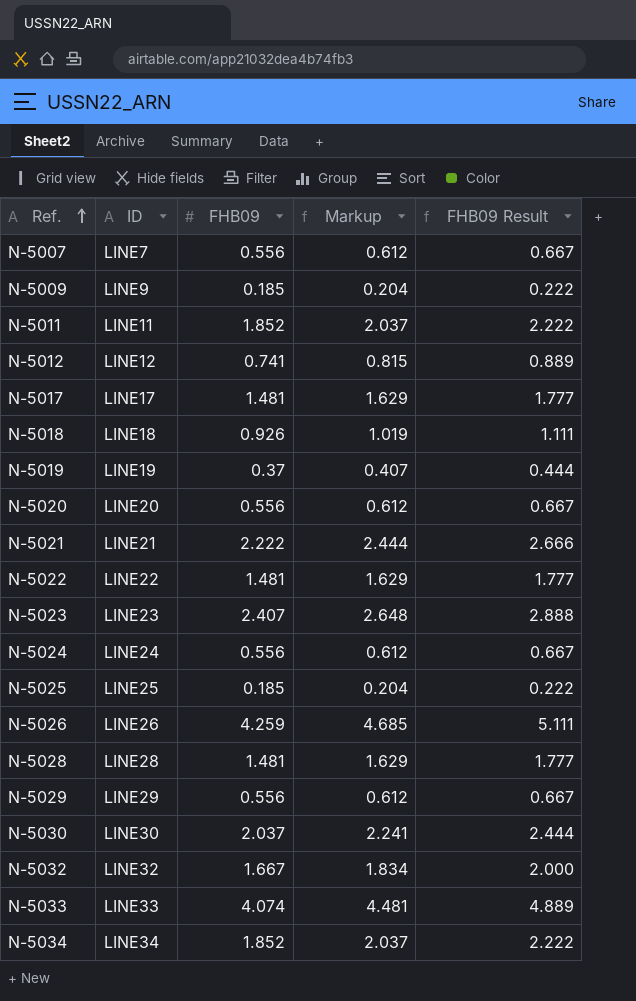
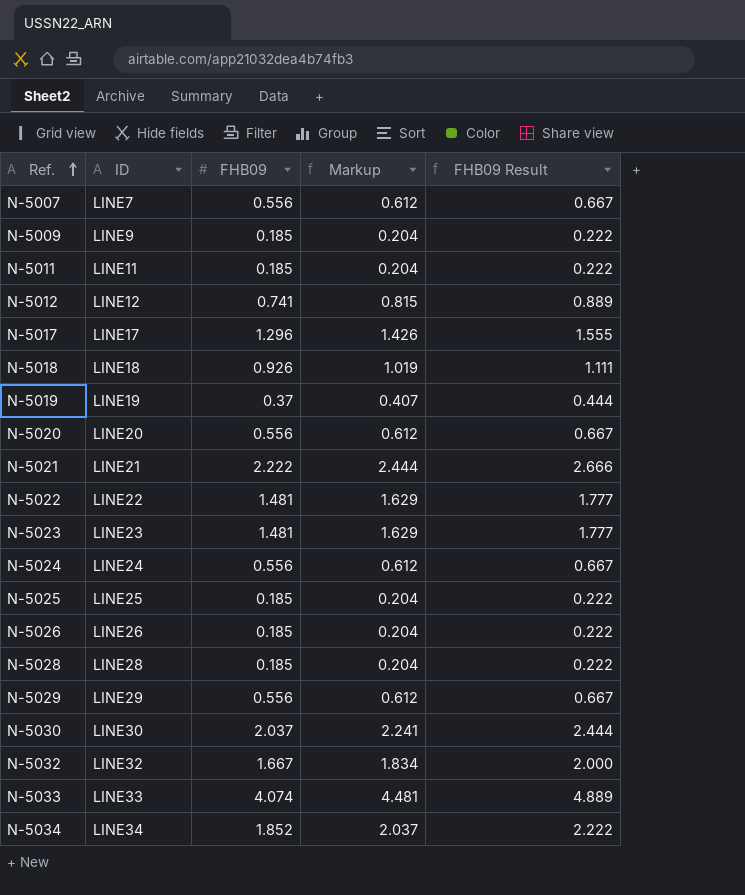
N-5011 | FHB09: 1.852 -> 0.185
N-5011 | Markup: 2.037 -> 0.204
N-5011 | FHB09 Result: 2.222 -> 0.222
N-5017 | FHB09: 1.481 -> 1.296
N-5017 | Markup: 1.629 -> 1.426
N-5017 | FHB09 Result: 1.777 -> 1.555
N-5023 | FHB09: 2.407 -> 1.481
N-5023 | Markup: 2.648 -> 1.629
N-5023 | FHB09 Result: 2.888 -> 1.777
N-5026 | FHB09: 4.259 -> 0.185
N-5026 | Markup: 4.685 -> 0.204
N-5026 | FHB09 Result: 5.111 -> 0.222
N-5028 | FHB09: 1.481 -> 0.185
N-5028 | Markup: 1.629 -> 0.204
N-5028 | FHB09 Result: 1.777 -> 0.222

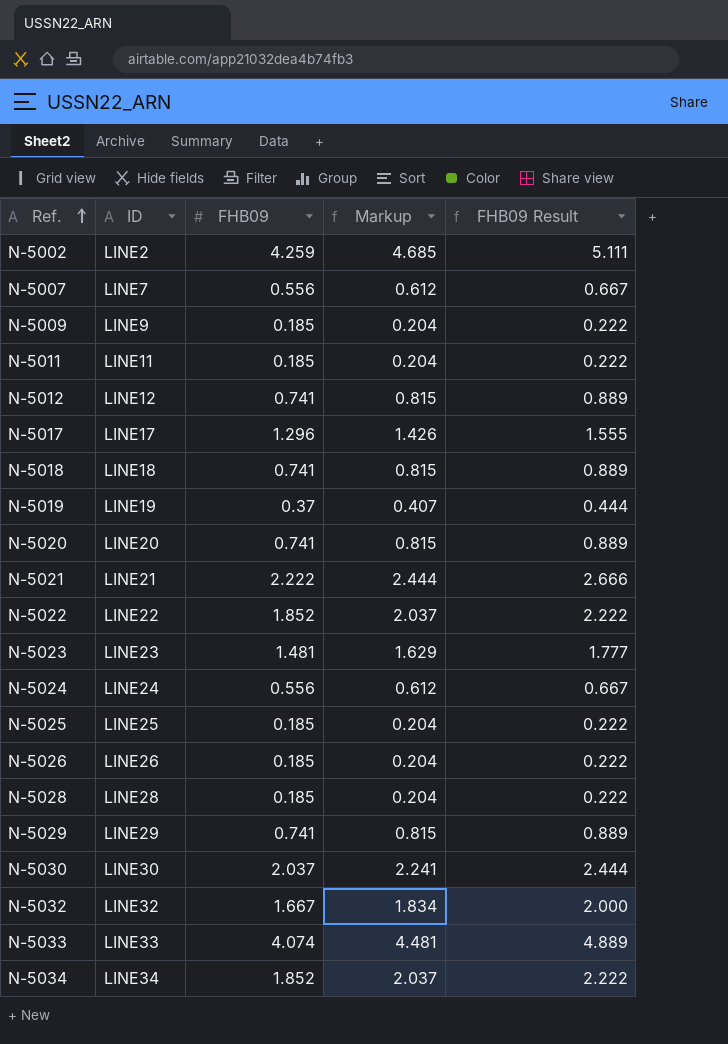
row N-5002: none -> LINE2 | 4.259 | 4.685 | 5.111
N-5018 | FHB09: 0.926 -> 0.741
N-5018 | Markup: 1.019 -> 0.815
N-5018 | FHB09 Result: 1.111 -> 0.889
N-5020 | FHB09: 0.556 -> 0.741
N-5020 | Markup: 0.612 -> 0.815
N-5020 | FHB09 Result: 0.667 -> 0.889
N-5022 | FHB09: 1.481 -> 1.852
N-5022 | Markup: 1.629 -> 2.037
N-5022 | FHB09 Result: 1.777 -> 2.222
N-5029 | FHB09: 0.556 -> 0.741
N-5029 | Markup: 0.612 -> 0.815
N-5029 | FHB09 Result: 0.667 -> 0.889

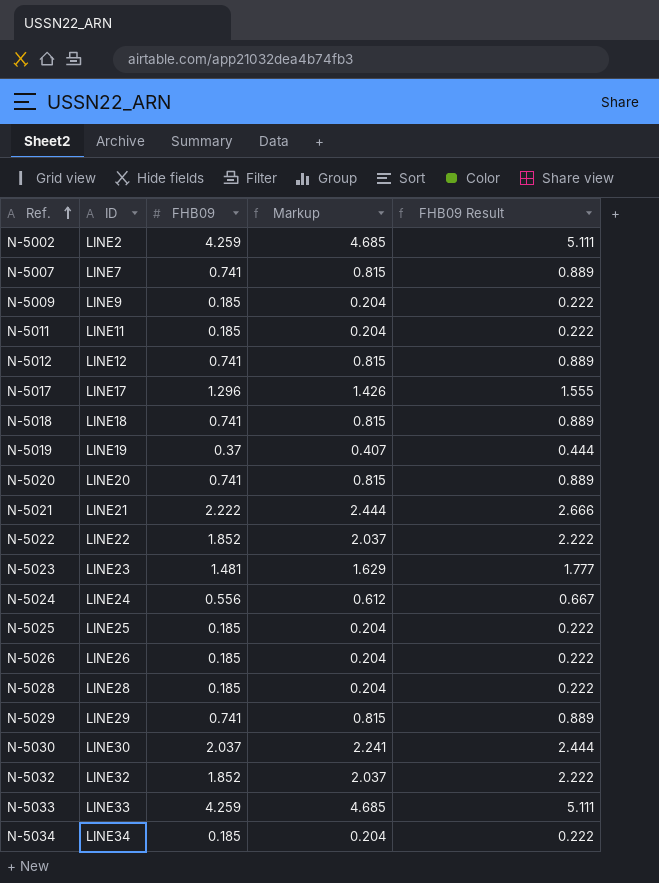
N-5007 | FHB09: 0.556 -> 0.741
N-5007 | Markup: 0.612 -> 0.815
N-5007 | FHB09 Result: 0.667 -> 0.889
N-5032 | FHB09: 1.667 -> 1.852
N-5032 | Markup: 1.834 -> 2.037
N-5032 | FHB09 Result: 2.000 -> 2.222
N-5033 | FHB09: 4.074 -> 4.259
N-5033 | Markup: 4.481 -> 4.685
N-5033 | FHB09 Result: 4.889 -> 5.111
N-5034 | FHB09: 1.852 -> 0.185
N-5034 | Markup: 2.037 -> 0.204
N-5034 | FHB09 Result: 2.222 -> 0.222

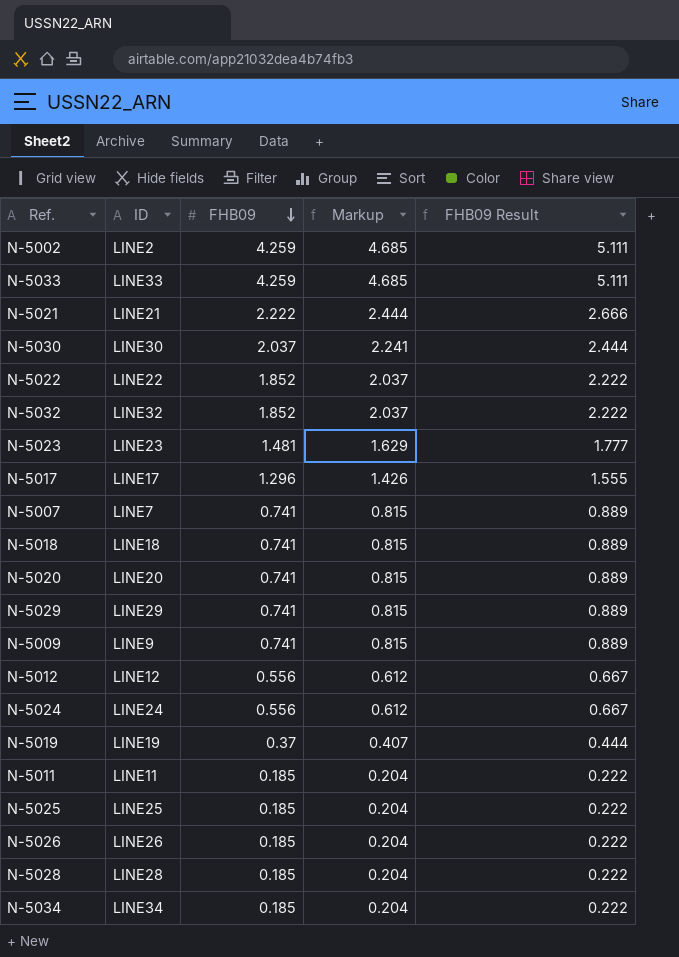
row order: Ref. ascending -> FHB09 descending
N-5009 | FHB09: 0.185 -> 0.741
N-5009 | Markup: 0.204 -> 0.815
N-5009 | FHB09 Result: 0.222 -> 0.889
N-5012 | FHB09: 0.741 -> 0.556
N-5012 | Markup: 0.815 -> 0.612
N-5012 | FHB09 Result: 0.889 -> 0.667

